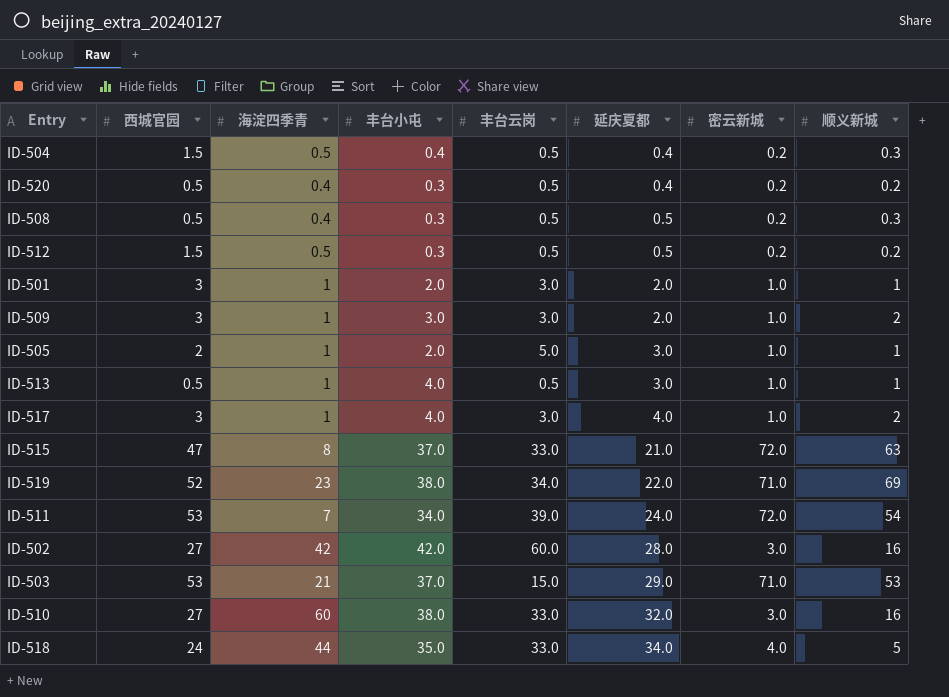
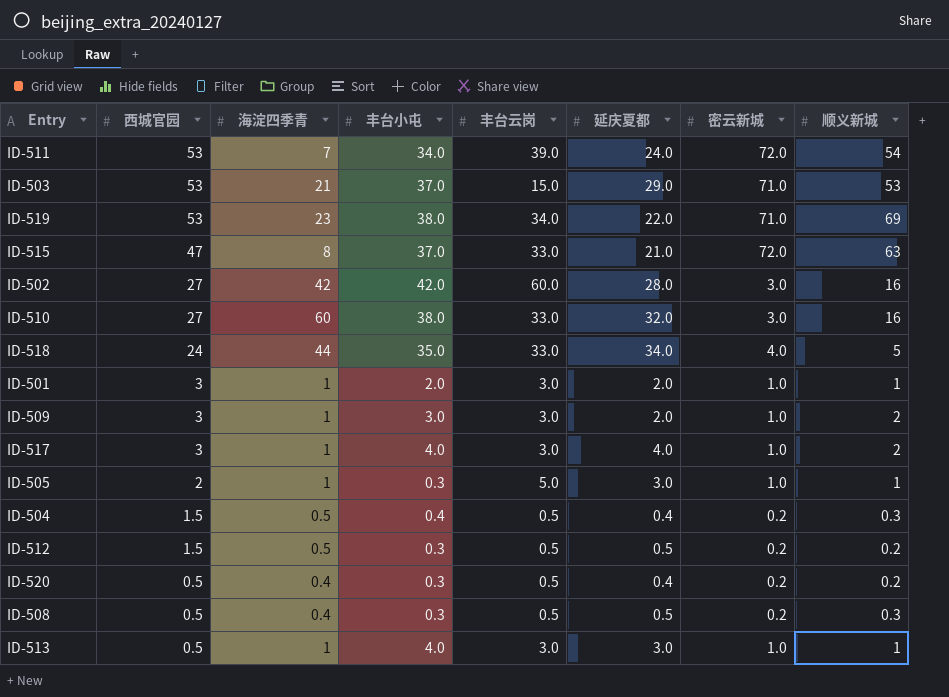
row order: 延庆夏都 ascending -> 西城官园 descending
ID-519 | 西城官园: 52 -> 53
ID-505 | 丰台小屯: 2.0 -> 0.3
ID-513 | 丰台云岗: 0.5 -> 3.0

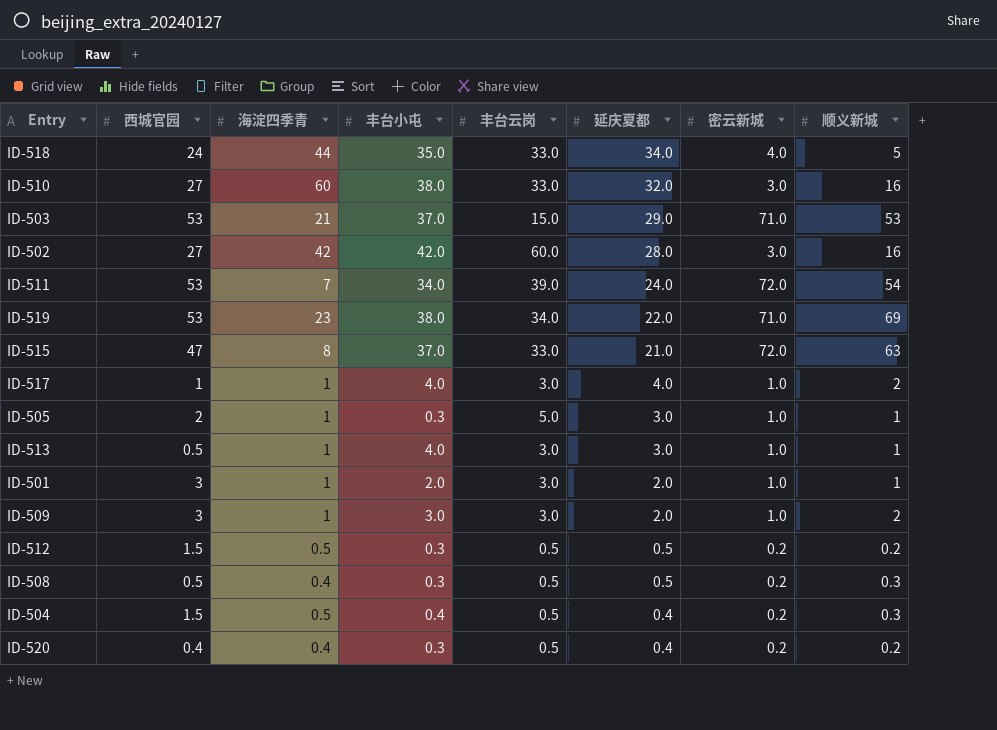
row order: 西城官园 descending -> 延庆夏都 descending
ID-517 | 西城官园: 3 -> 1
ID-520 | 西城官园: 0.5 -> 0.4

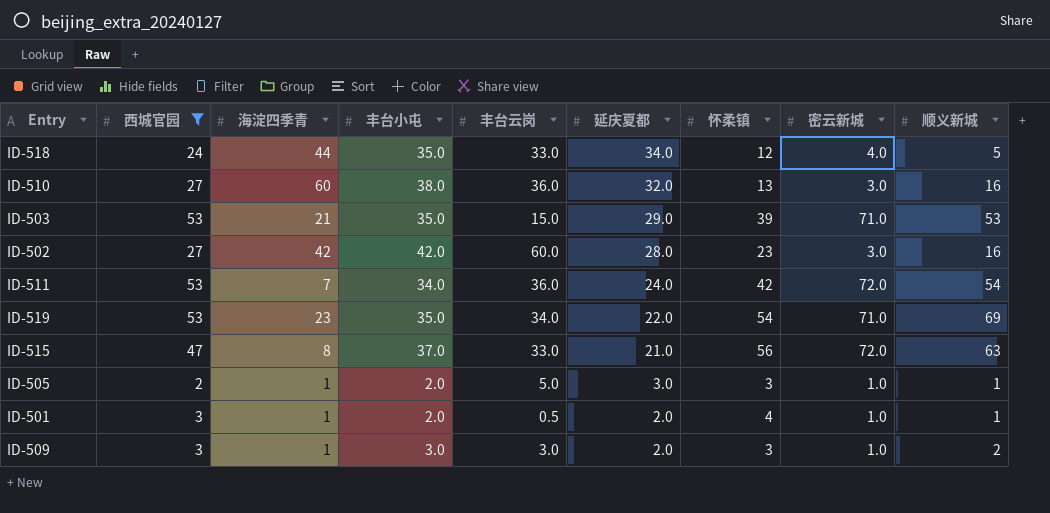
filter: none -> 西城官园 >= 2
column 怀柔镇 | position: none -> 7
ID-510 | 丰台云岗: 33.0 -> 36.0
ID-503 | 丰台小屯: 37.0 -> 35.0
ID-511 | 丰台云岗: 39.0 -> 36.0
ID-519 | 丰台小屯: 38.0 -> 35.0
ID-505 | 丰台小屯: 0.3 -> 2.0
ID-501 | 丰台云岗: 3.0 -> 0.5

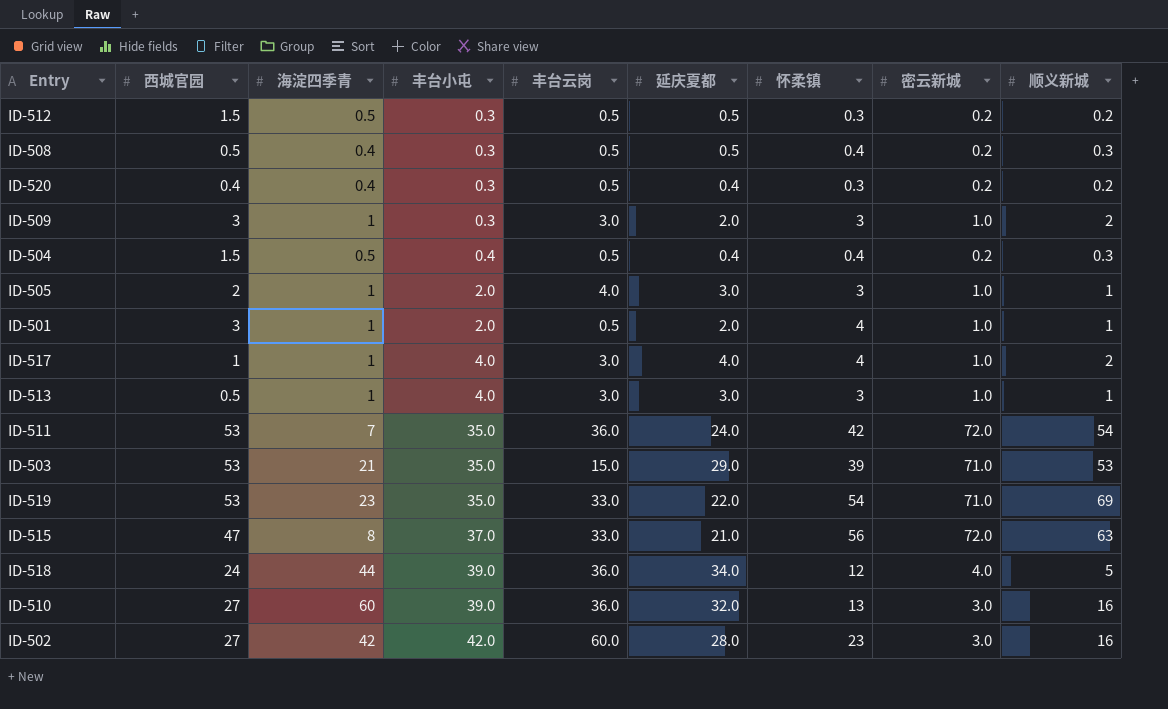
filter: 西城官园 >= 2 -> none
row order: 延庆夏都 descending -> 丰台小屯 ascending
ID-509 | 丰台小屯: 3.0 -> 0.3
ID-505 | 丰台云岗: 5.0 -> 4.0
ID-511 | 丰台小屯: 34.0 -> 35.0
ID-519 | 丰台云岗: 34.0 -> 33.0
ID-518 | 丰台小屯: 35.0 -> 39.0
ID-518 | 丰台云岗: 33.0 -> 36.0
ID-510 | 丰台小屯: 38.0 -> 39.0

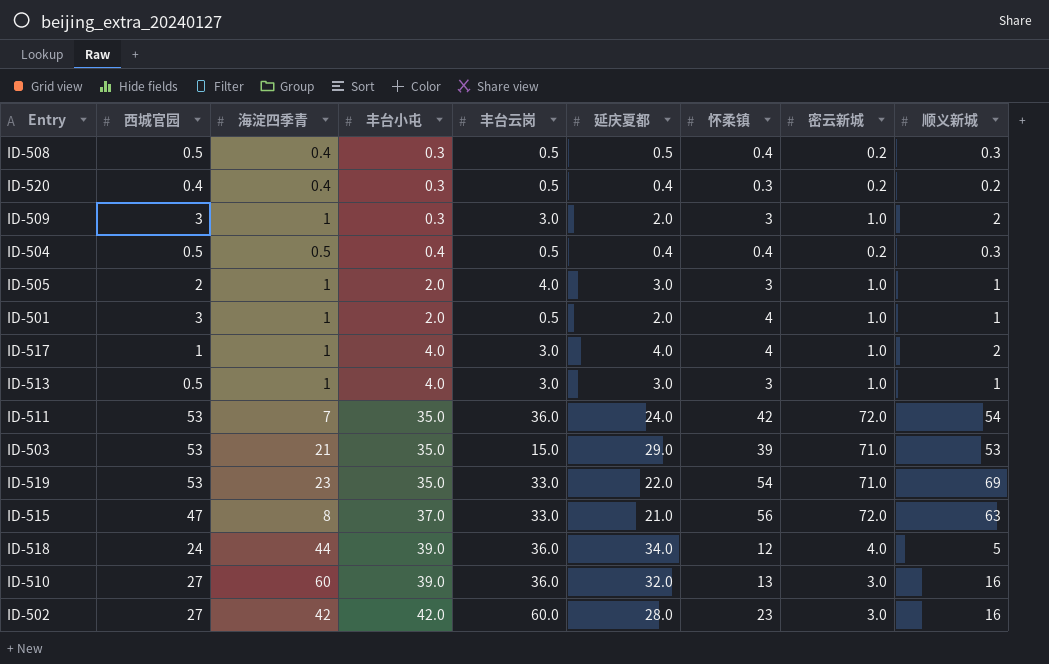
row ID-512: 1.5 | 0.5 | 0.3 | 0.5 | 0.5 | 0.3 | 0.2 | 0.2 -> none
ID-504 | 西城官园: 1.5 -> 0.5

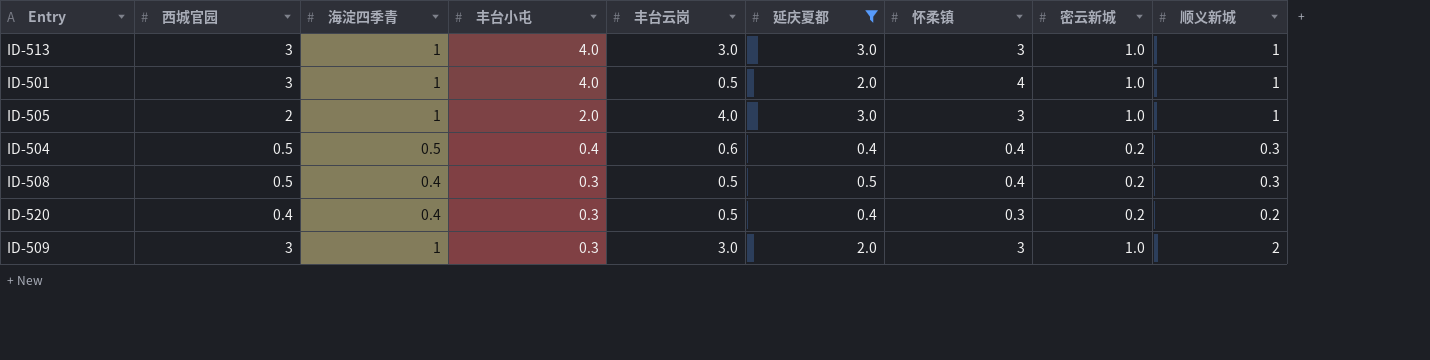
filter: none -> 延庆夏都 <= 3.0
row order: 丰台小屯 ascending -> 丰台小屯 descending
ID-513 | 西城官园: 0.5 -> 3
ID-501 | 丰台小屯: 2.0 -> 4.0
ID-504 | 丰台云岗: 0.5 -> 0.6

